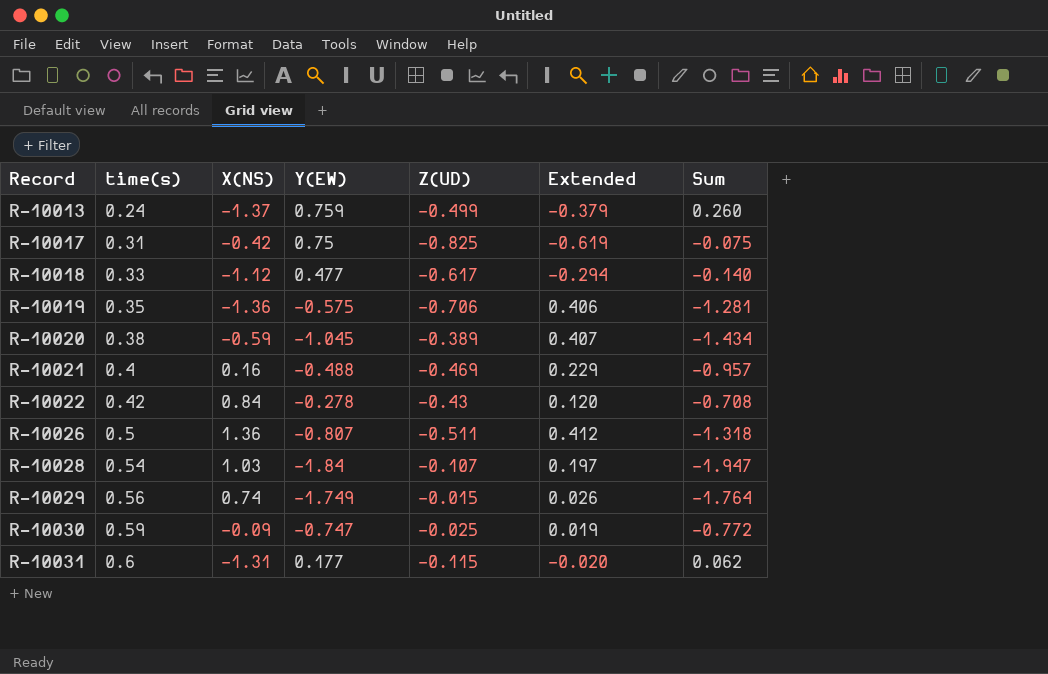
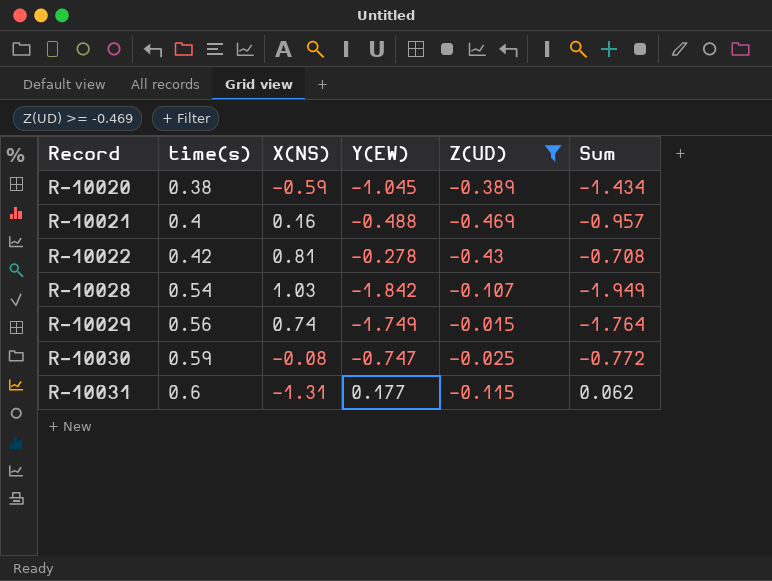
filter: none -> Z(UD) >= -0.469
column Extended | formula: [Y(EW)] * [Z(UD)] -> none
R-10022 | X(NS): 0.84 -> 0.81
R-10028 | Y(EW): -1.84 -> -1.842
R-10028 | Sum: -1.947 -> -1.949
R-10030 | X(NS): -0.09 -> -0.08

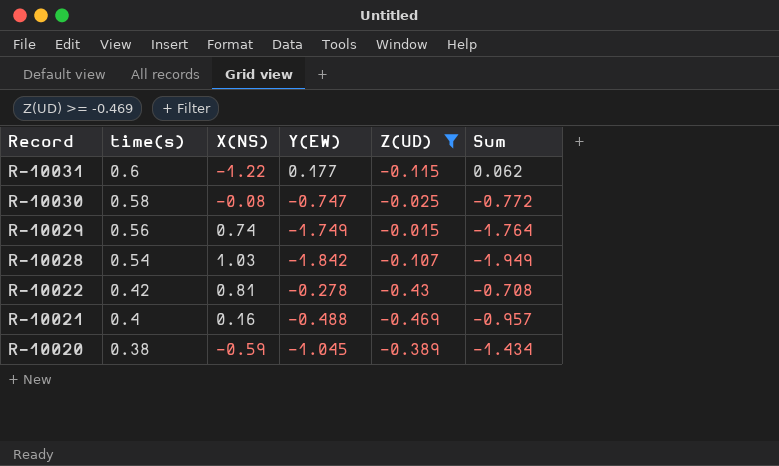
row order: Record ascending -> Record descending
R-10031 | X(NS): -1.31 -> -1.22
R-10030 | time(s): 0.59 -> 0.58

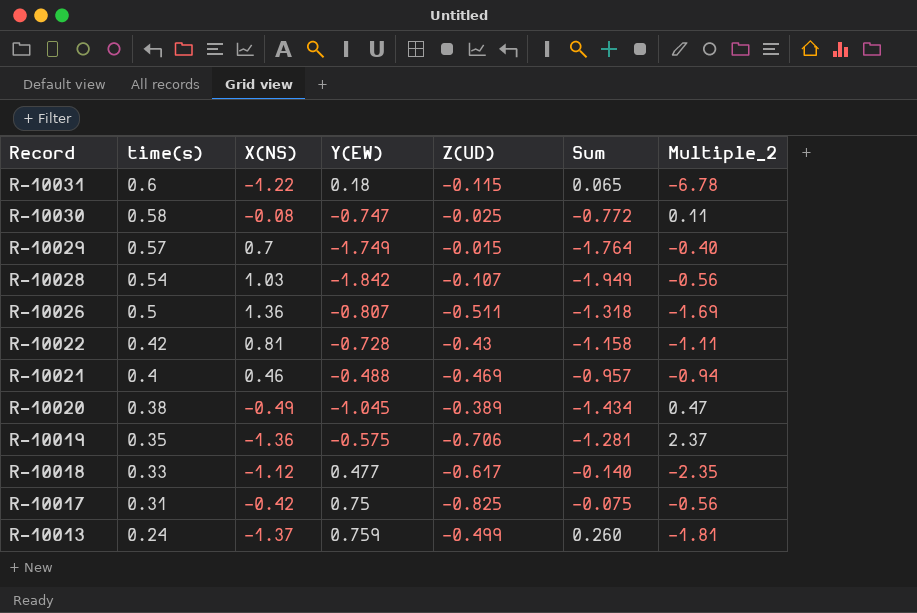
filter: Z(UD) >= -0.469 -> none
column Multiple_2 | formula: none -> [X(NS)] / [Y(EW)]
R-10031 | Y(EW): 0.177 -> 0.18
R-10031 | Sum: 0.062 -> 0.065
R-10029 | time(s): 0.56 -> 0.57
R-10029 | X(NS): 0.74 -> 0.7
R-10022 | Y(EW): -0.278 -> -0.728
R-10022 | Sum: -0.708 -> -1.158
R-10021 | X(NS): 0.16 -> 0.46
R-10020 | X(NS): -0.59 -> -0.49

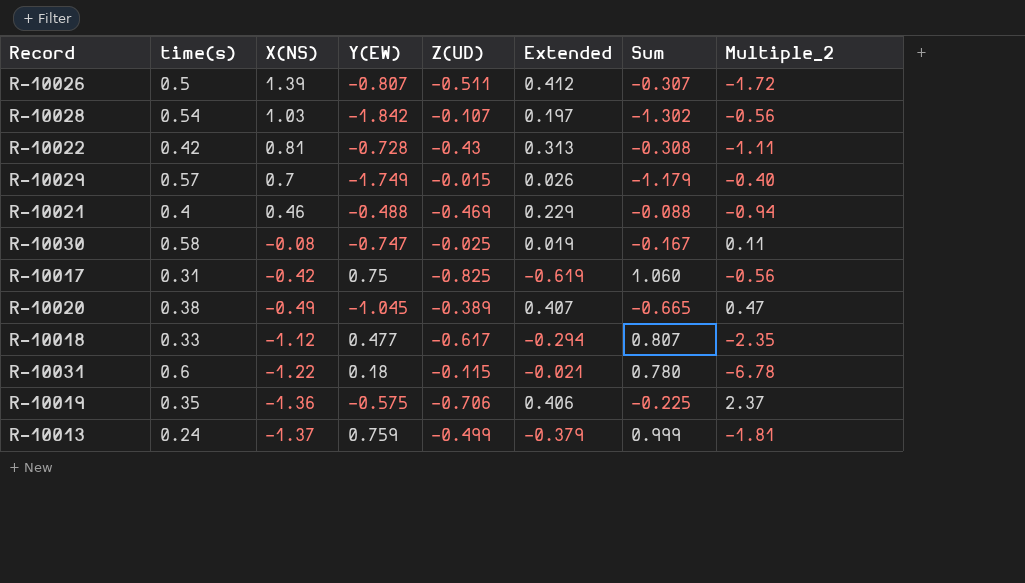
row order: Record descending -> X(NS) descending
column Extended | formula: none -> [Y(EW)] * [Z(UD)]
column Sum | formula: [Y(EW)] + [Z(UD)] -> [time(s)] + [Y(EW)]
R-10026 | X(NS): 1.36 -> 1.39
R-10026 | Multiple_2: -1.69 -> -1.72

